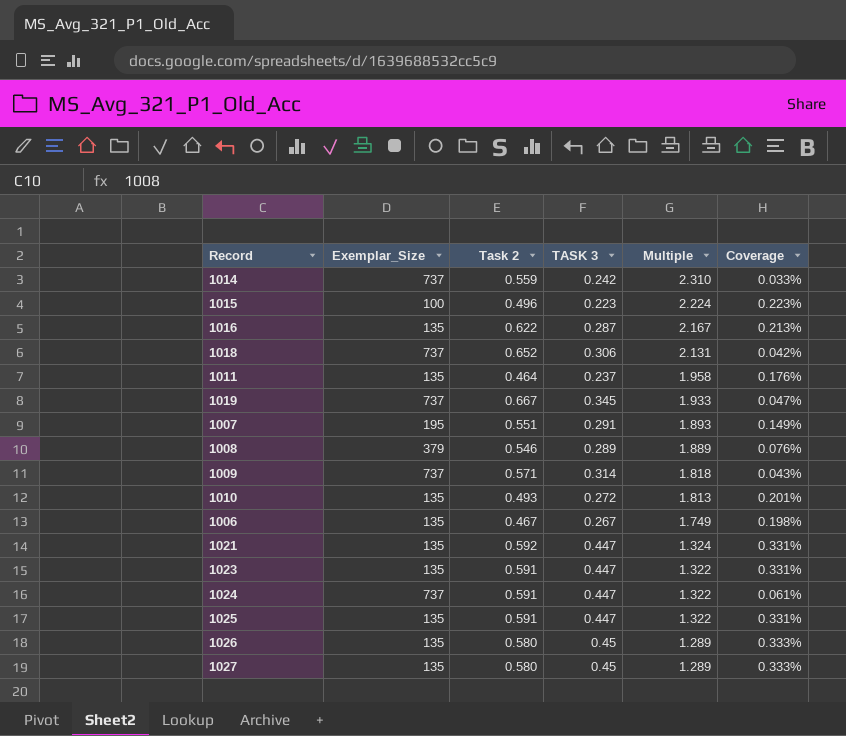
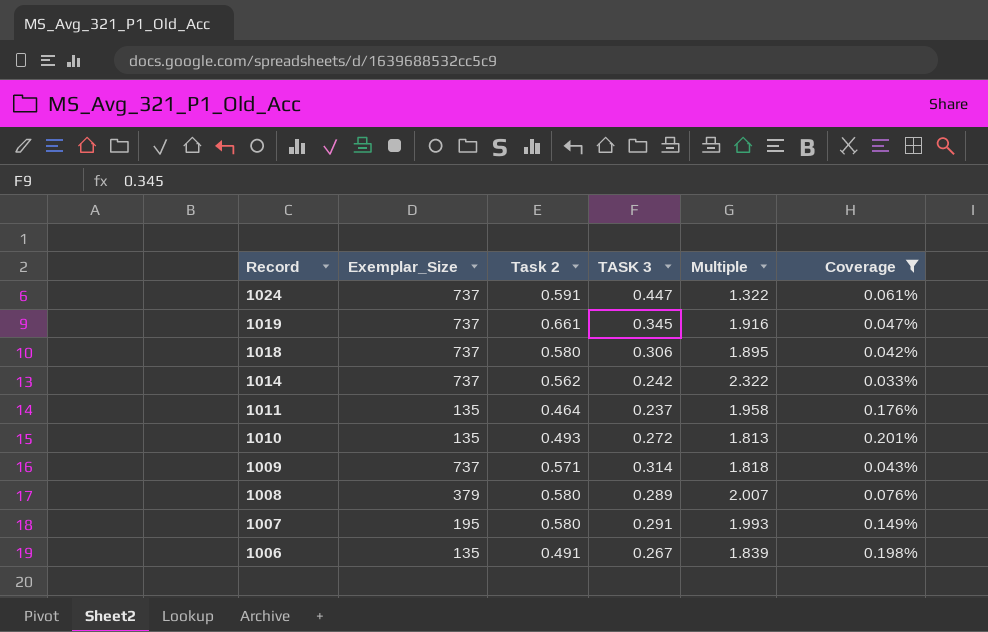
filter: none -> Coverage <= 0.201%
row order: Multiple descending -> Record descending
1019 | Task 2: 0.667 -> 0.661
1019 | Multiple: 1.933 -> 1.916
1018 | Task 2: 0.652 -> 0.580
1018 | Multiple: 2.131 -> 1.895
1014 | Task 2: 0.559 -> 0.562
1014 | Multiple: 2.310 -> 2.322
1008 | Task 2: 0.546 -> 0.580
1008 | Multiple: 1.889 -> 2.007
1007 | Task 2: 0.551 -> 0.580
1007 | Multiple: 1.893 -> 1.993
1006 | Task 2: 0.467 -> 0.491
1006 | Multiple: 1.749 -> 1.839

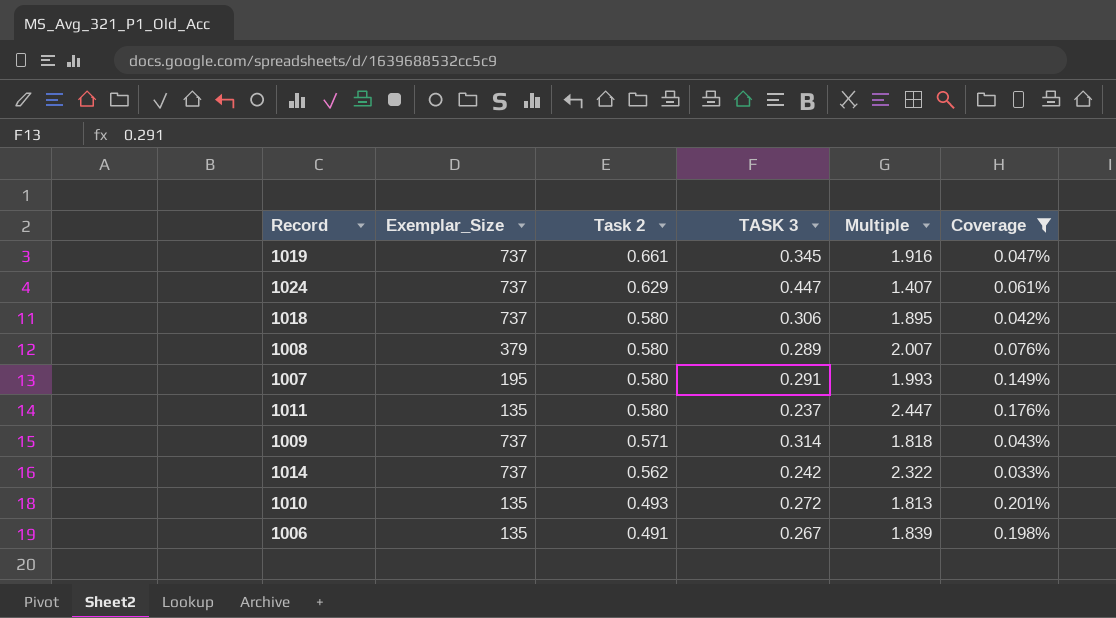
row order: Record descending -> Task 2 descending
1024 | Task 2: 0.591 -> 0.629
1024 | Multiple: 1.322 -> 1.407
1011 | Task 2: 0.464 -> 0.580
1011 | Multiple: 1.958 -> 2.447

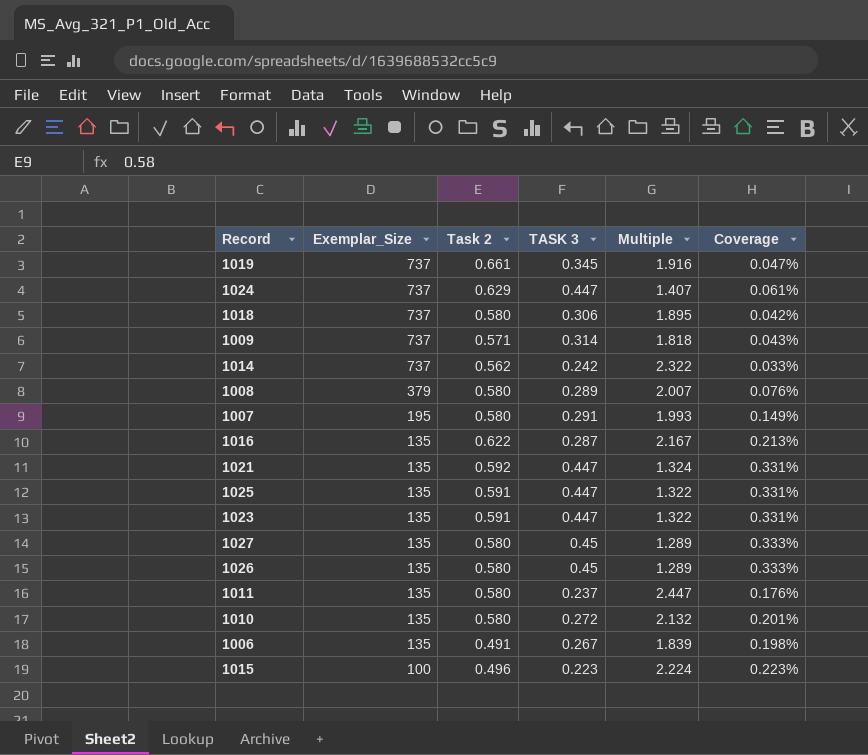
filter: Coverage <= 0.201% -> none
row order: Task 2 descending -> Exemplar_Size descending
1010 | Task 2: 0.493 -> 0.580
1010 | Multiple: 1.813 -> 2.132

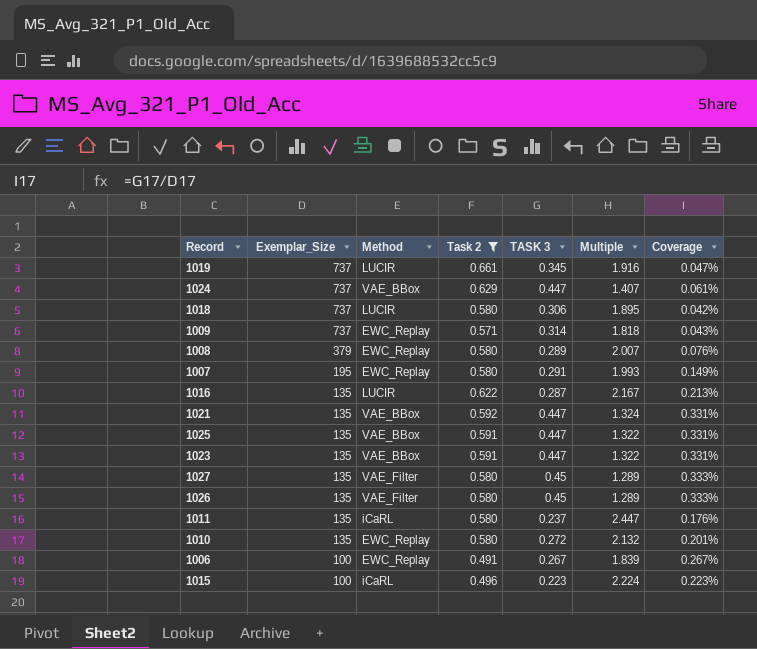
filter: none -> Task 2 != 0.562
column Method | position: none -> 3
1006 | Exemplar_Size: 135 -> 100
1006 | Coverage: 0.198% -> 0.267%

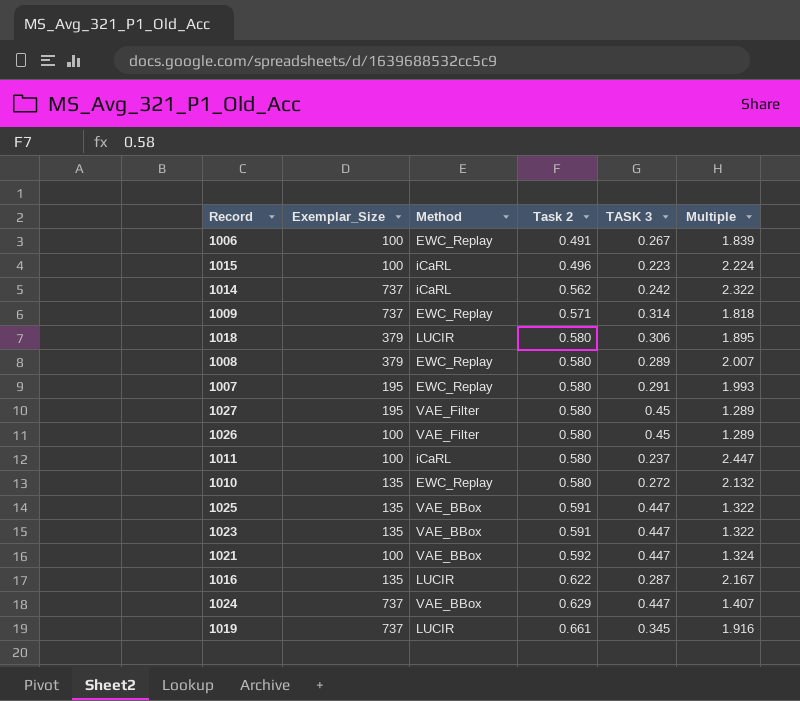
filter: Task 2 != 0.562 -> none
row order: Exemplar_Size descending -> Task 2 ascending
column Coverage | formula: [TASK 3] / [Exemplar_Size] -> none
1018 | Exemplar_Size: 737 -> 379
1027 | Exemplar_Size: 135 -> 195
1026 | Exemplar_Size: 135 -> 100
1011 | Exemplar_Size: 135 -> 100
1021 | Exemplar_Size: 135 -> 100

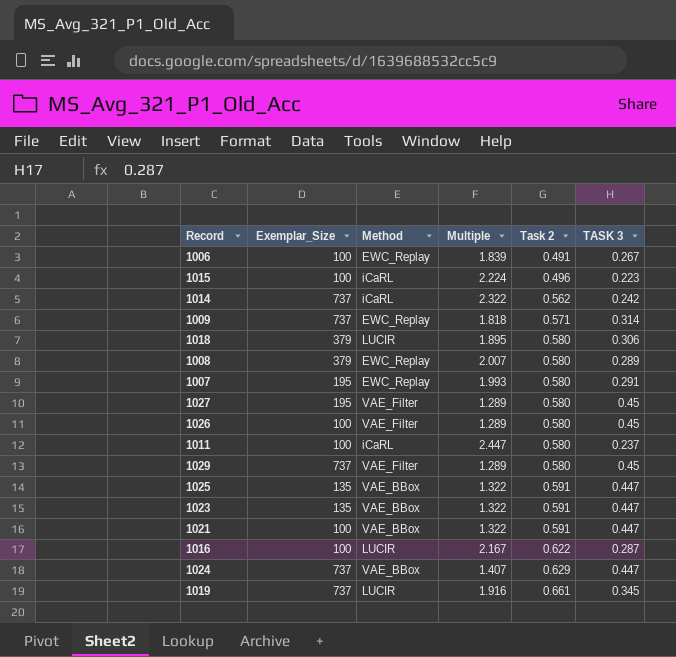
column Multiple | position: 6 -> 4
row 1010: 135 | EWC_Replay | 0.580 | 0.272 | 2.132 -> none
row 1029: none -> 737 | VAE_Filter | 1.289 | 0.580 | 0.45
1021 | Multiple: 1.324 -> 1.322
1021 | Task 2: 0.592 -> 0.591
1016 | Exemplar_Size: 135 -> 100

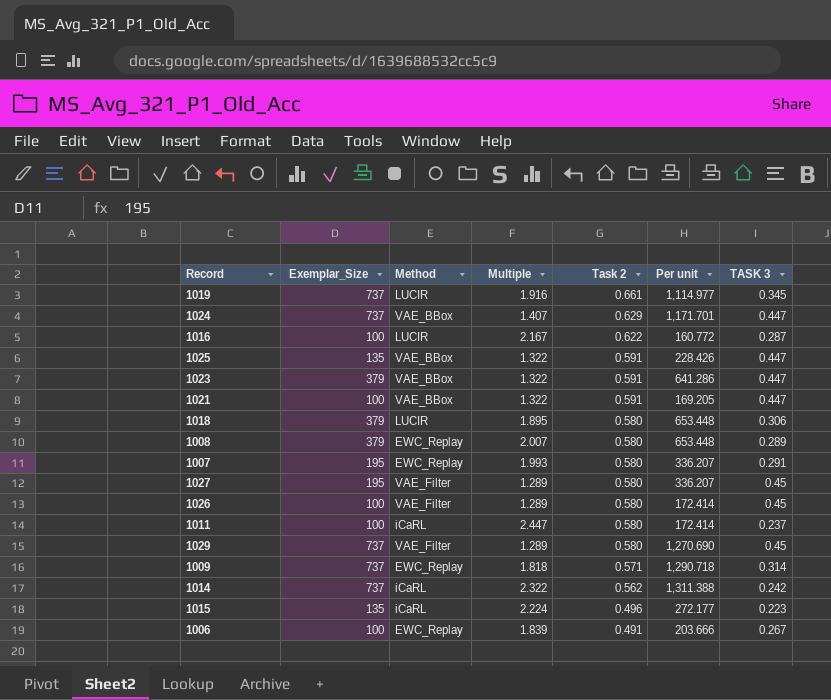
row order: Task 2 ascending -> Task 2 descending
column Per unit | formula: none -> [Exemplar_Size] / [Task 2]
1023 | Exemplar_Size: 135 -> 379
1015 | Exemplar_Size: 100 -> 135

